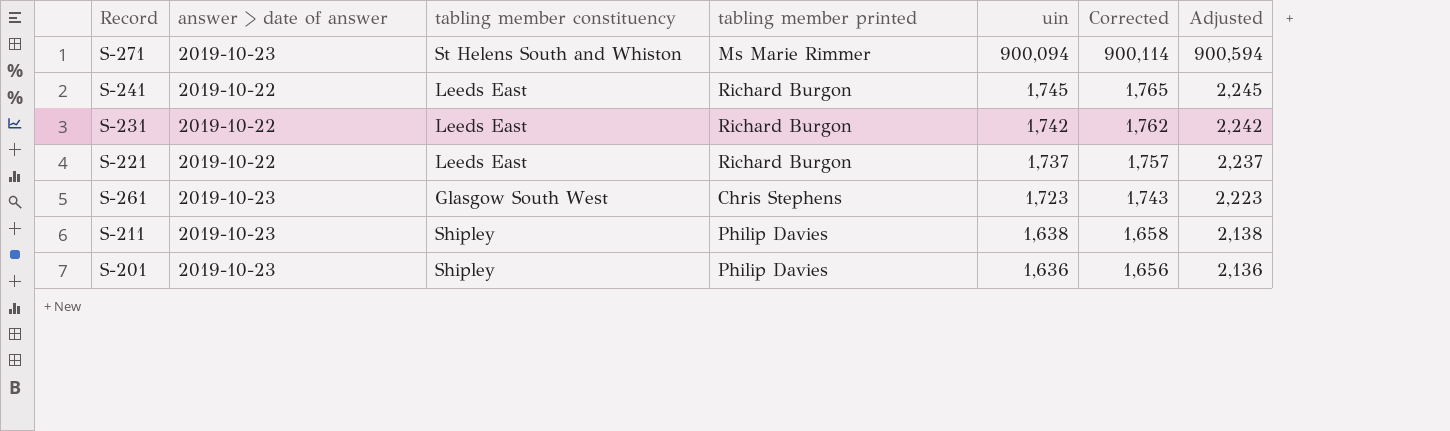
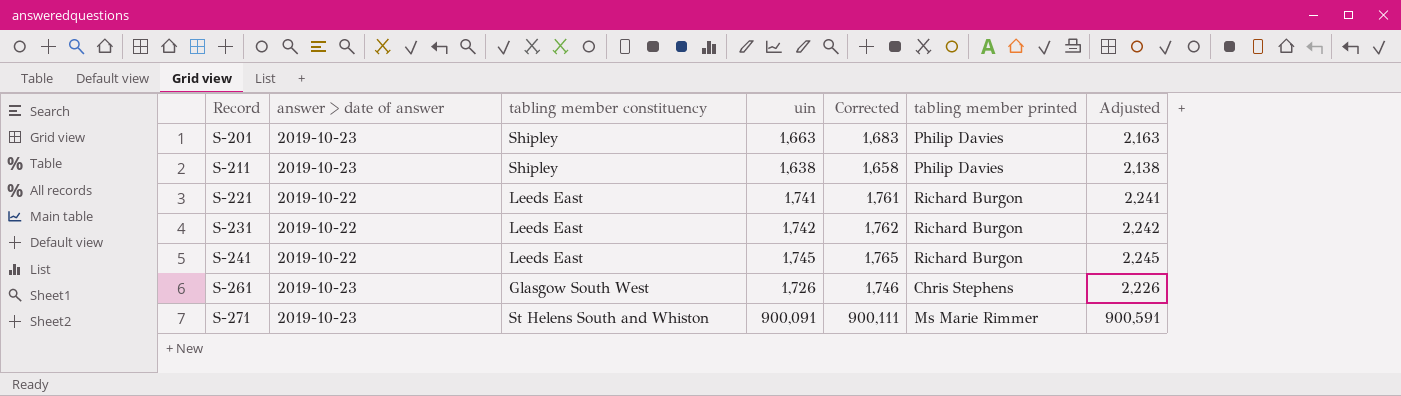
row order: uin descending -> Record ascending
column tabling member printed | position: 4 -> 6
S-201 | uin: 1,636 -> 1,663
S-201 | Corrected: 1,656 -> 1,683
S-201 | Adjusted: 2,136 -> 2,163
S-221 | uin: 1,737 -> 1,741
S-221 | Corrected: 1,757 -> 1,761
S-221 | Adjusted: 2,237 -> 2,241
S-261 | uin: 1,723 -> 1,726
S-261 | Corrected: 1,743 -> 1,746
S-261 | Adjusted: 2,223 -> 2,226
S-271 | uin: 900,094 -> 900,091
S-271 | Corrected: 900,114 -> 900,111
S-271 | Adjusted: 900,594 -> 900,591

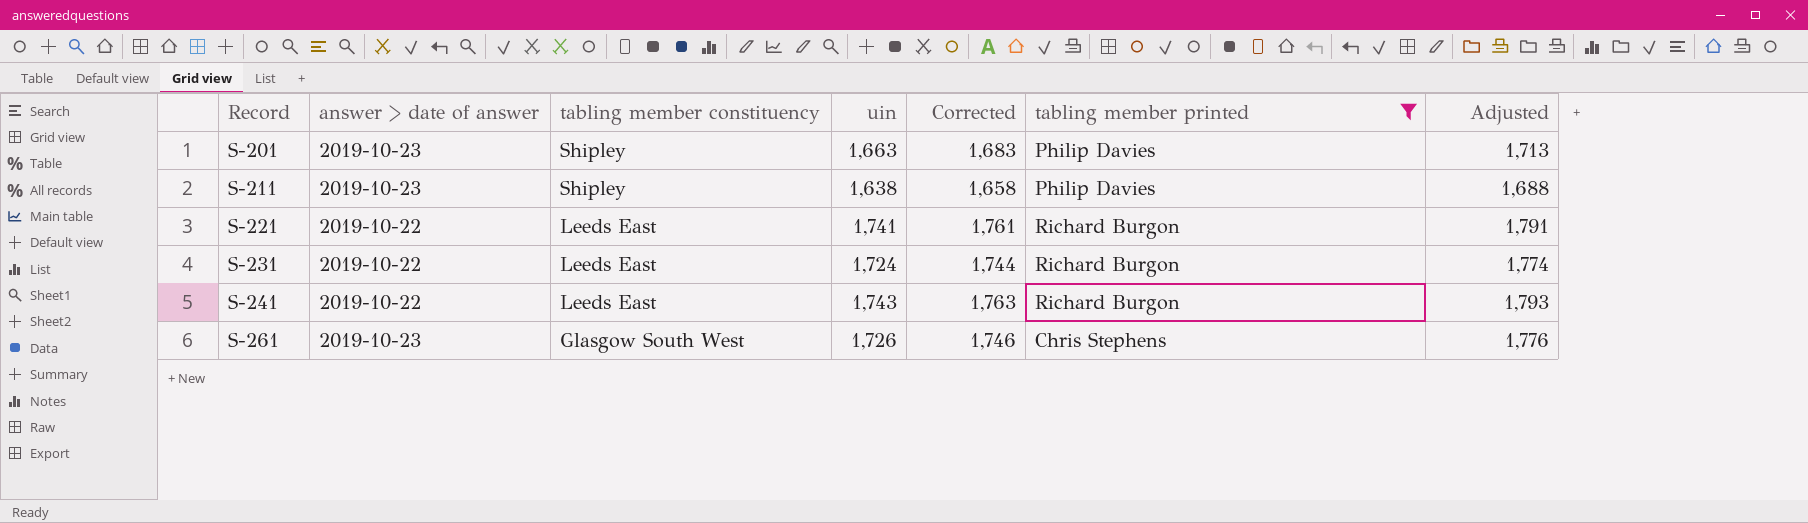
filter: none -> tabling member printed != Ms Marie Rimmer
column Adjusted | formula: [uin] + 500 -> [uin] + 50
S-231 | uin: 1,742 -> 1,724
S-231 | Corrected: 1,762 -> 1,744
S-241 | uin: 1,745 -> 1,743
S-241 | Corrected: 1,765 -> 1,763

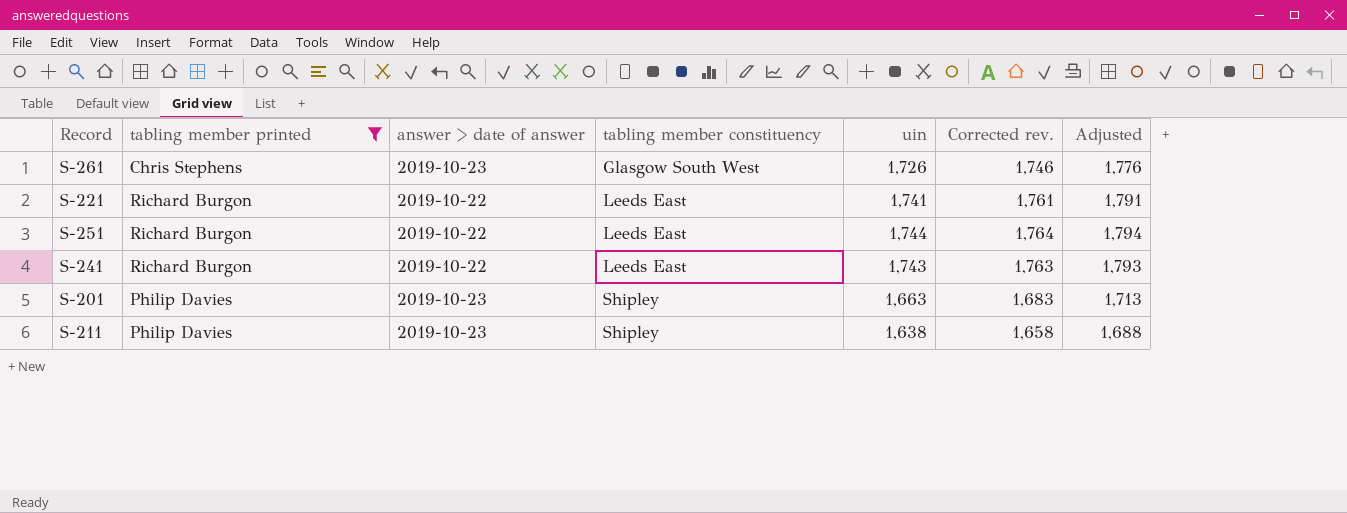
row order: Record ascending -> tabling member constituency ascending
column tabling member printed | position: 6 -> 2
column name: Corrected -> Corrected rev.
row S-231: 2019-10-22 | Leeds East | 1,724 | 1,744 | Richard Burgon | 1,774 -> none
row S-251: none -> Richard Burgon | 2019-10-22 | Leeds East | 1,744 | 1,764 | 1,794

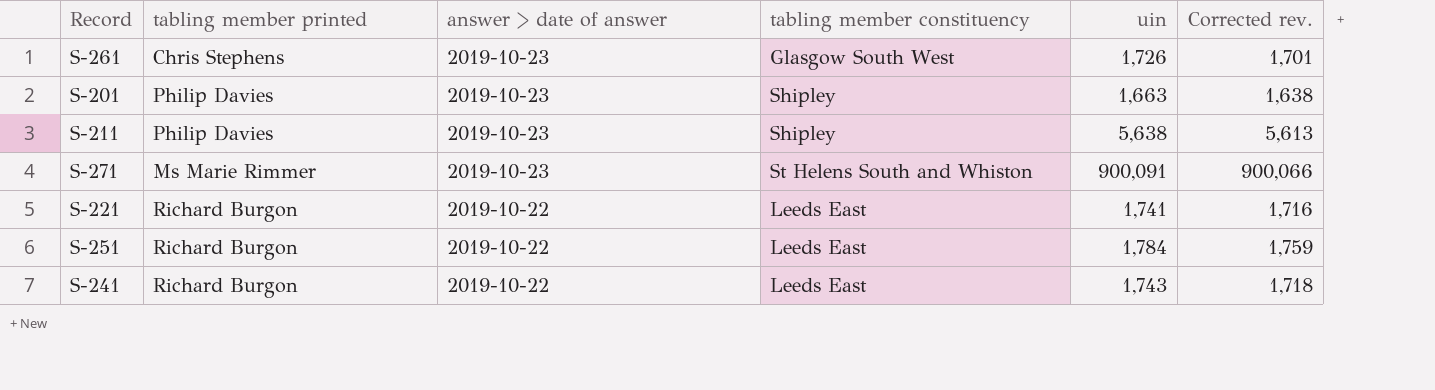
filter: tabling member printed != Ms Marie Rimmer -> none
row order: tabling member constituency ascending -> answer > date of answer descending
column Adjusted | formula: [uin] + 50 -> none
column Corrected rev. | formula: [uin] + 20 -> [uin] - 25
S-211 | uin: 1,638 -> 5,638
S-251 | uin: 1,744 -> 1,784

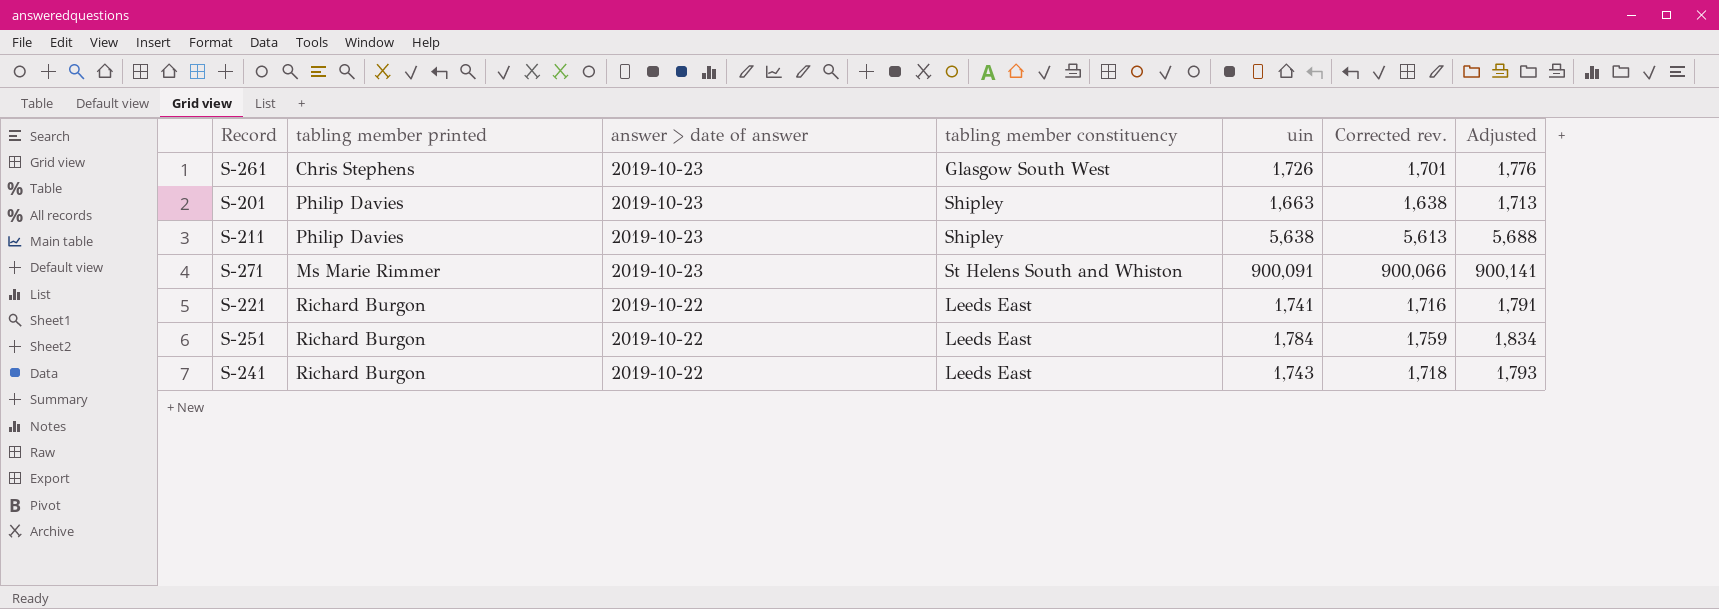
column Adjusted | formula: none -> [uin] + 50

